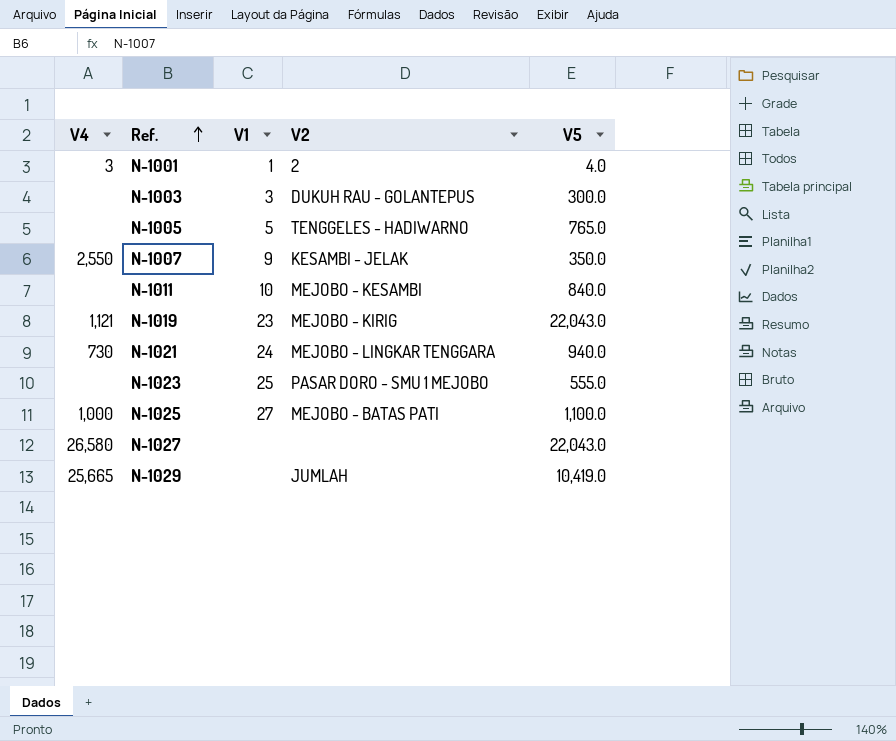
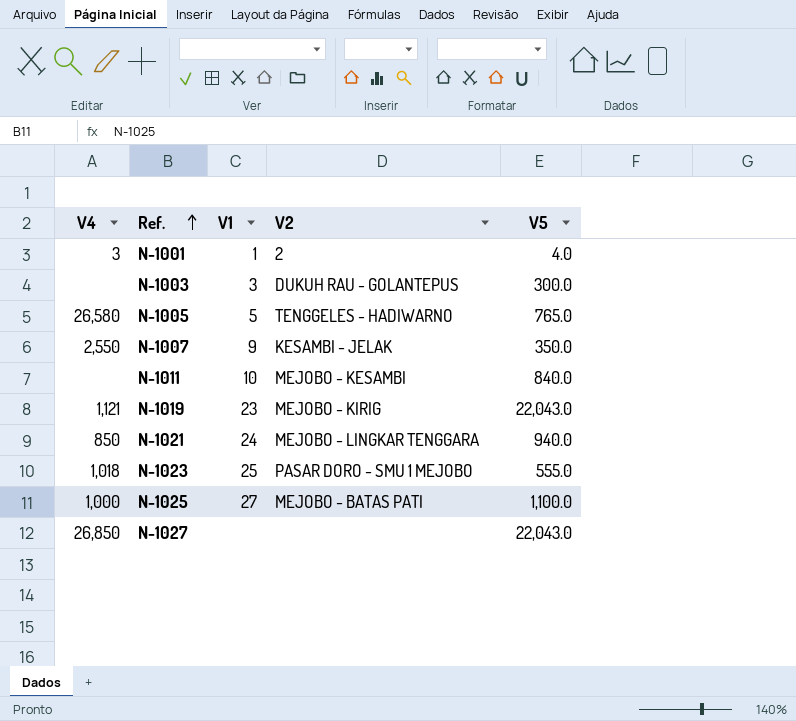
row N-1029: 25,665 | none | JUMLAH | 10,419.0 -> none
N-1005 | V4: none -> 26,580
N-1021 | V4: 730 -> 850
N-1023 | V4: none -> 1,018
N-1027 | V4: 26,580 -> 26,850

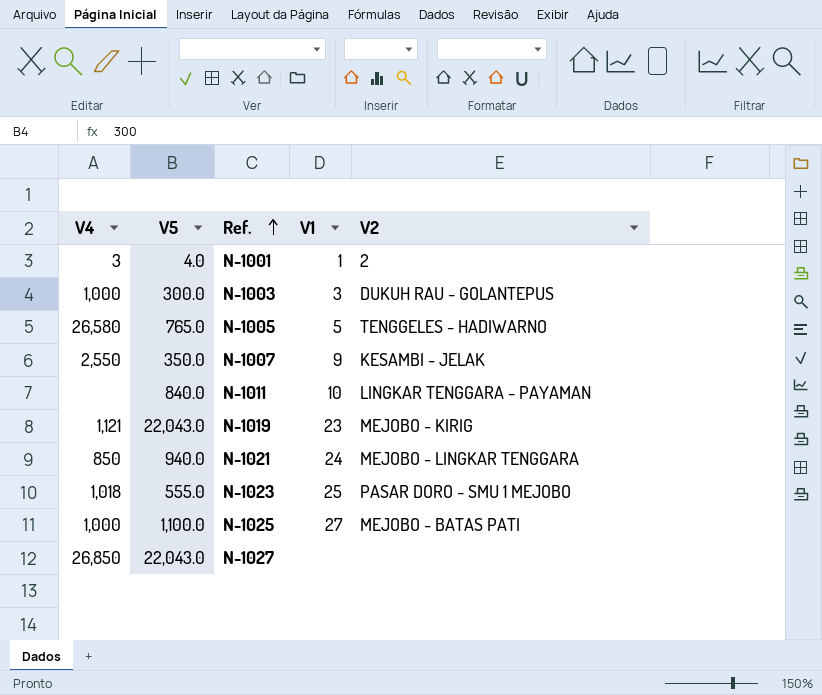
column V5 | position: 5 -> 2
N-1003 | V4: none -> 1,000
N-1011 | V2: MEJOBO - KESAMBI -> LINGKAR TENGGARA - PAYAMAN

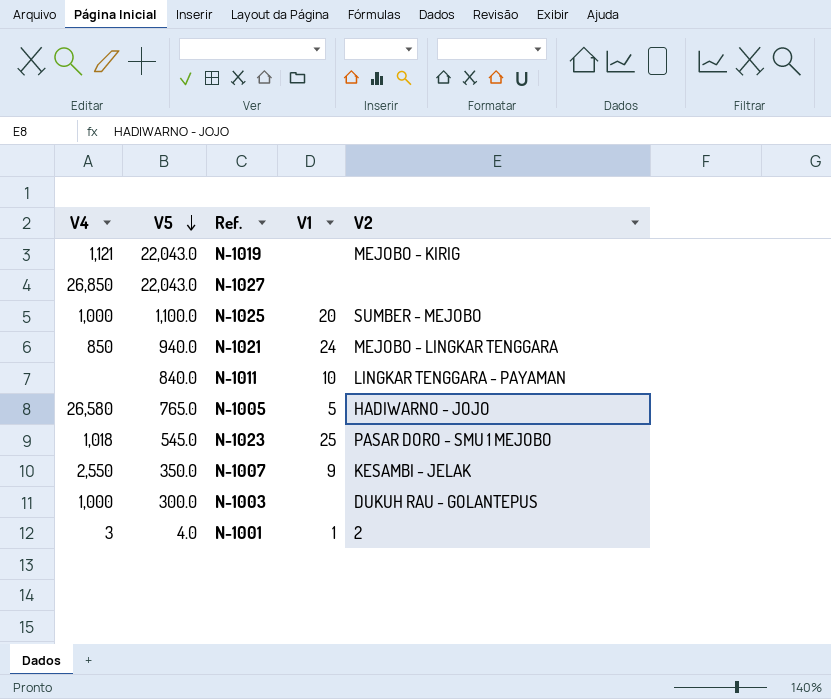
row order: Ref. ascending -> V5 descending
N-1019 | V1: 23 -> none
N-1025 | V1: 27 -> 20
N-1025 | V2: MEJOBO - BATAS PATI -> SUMBER - MEJOBO
N-1005 | V2: TENGGELES - HADIWARNO -> HADIWARNO - JOJO
N-1023 | V5: 555.0 -> 545.0
N-1003 | V1: 3 -> none

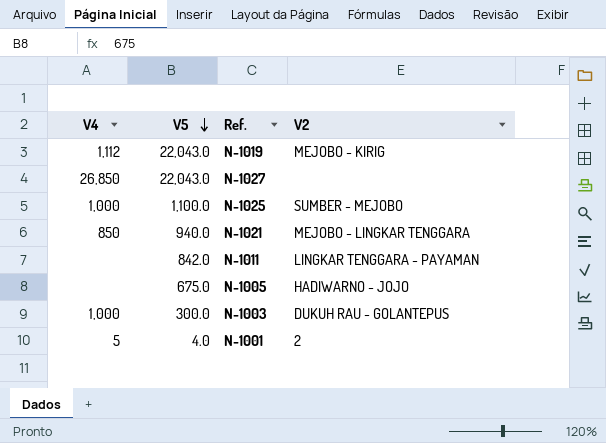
column V1 | position: 4 -> none
row N-1023: 1,018 | 545.0 | 25 | PASAR DORO - SMU 1 MEJOBO -> none
row N-1007: 2,550 | 350.0 | 9 | KESAMBI - JELAK -> none
N-1019 | V4: 1,121 -> 1,112
N-1011 | V5: 840.0 -> 842.0
N-1005 | V4: 26,580 -> none
N-1005 | V5: 765.0 -> 675.0
N-1001 | V4: 3 -> 5

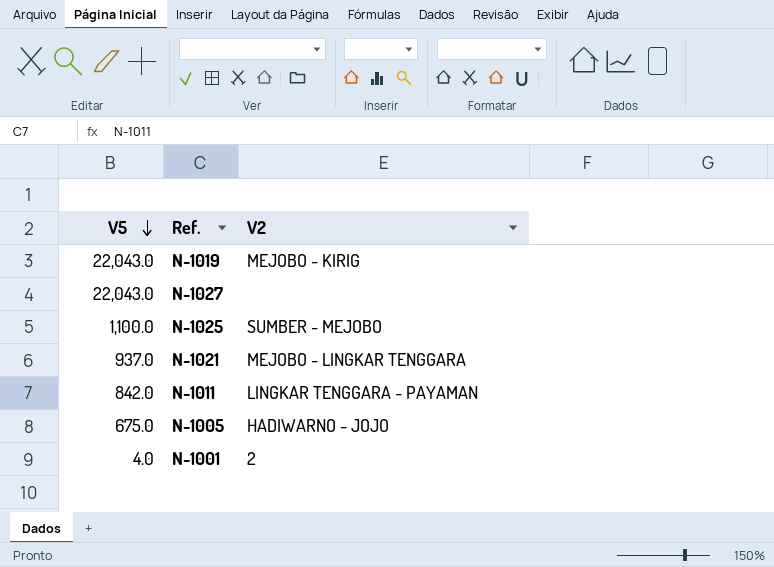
column V4 | position: 1 -> none
row N-1003: 1,000 | 300.0 | DUKUH RAU - GOLANTEPUS -> none
N-1021 | V5: 940.0 -> 937.0

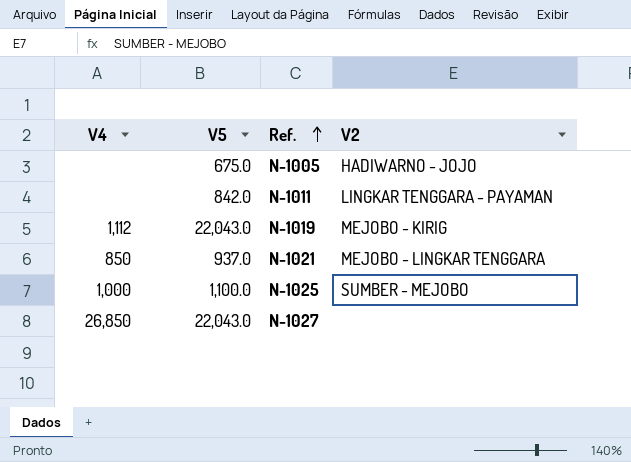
row order: V5 descending -> Ref. ascending
column V4 | position: none -> 1
row N-1001: 4.0 | 2 -> none

